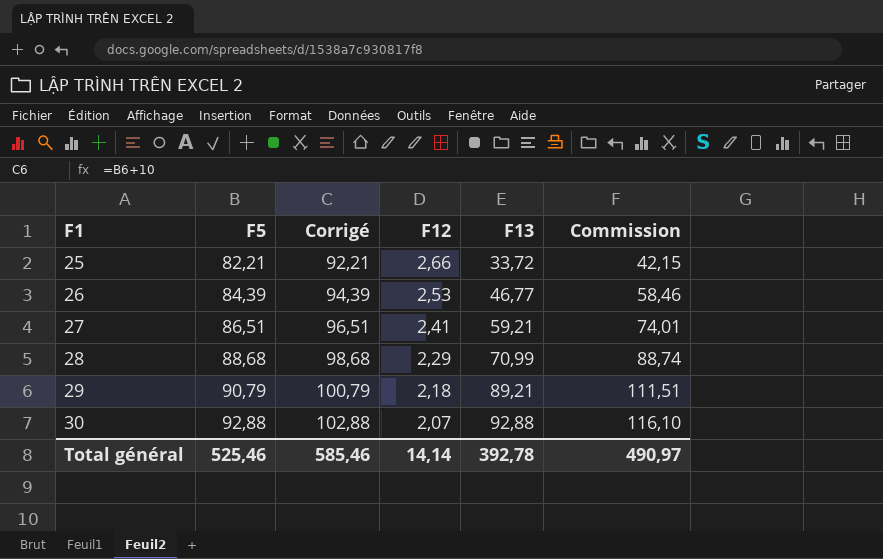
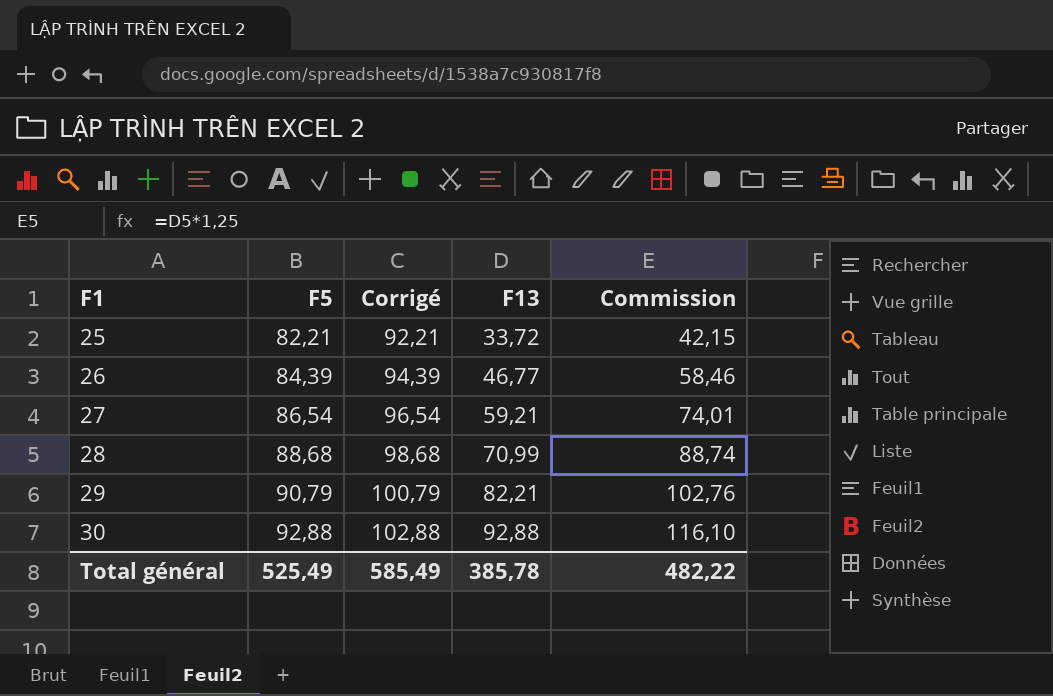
column F12 | position: 4 -> none
27 | F5: 86,51 -> 86,54
27 | Corrigé: 96,51 -> 96,54
29 | F13: 89,21 -> 82,21
29 | Commission: 111,51 -> 102,76
Total général | F5: 525,46 -> 525,49
Total général | Corrigé: 585,46 -> 585,49
Total général | F13: 392,78 -> 385,78
Total général | Commission: 490,97 -> 482,22

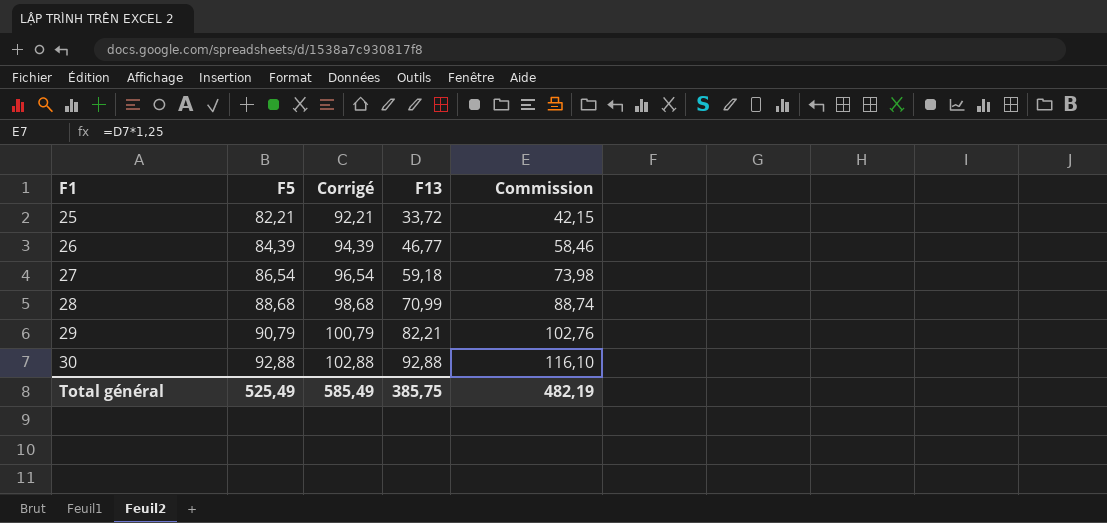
27 | F13: 59,21 -> 59,18
27 | Commission: 74,01 -> 73,98
Total général | F13: 385,78 -> 385,75
Total général | Commission: 482,22 -> 482,19

